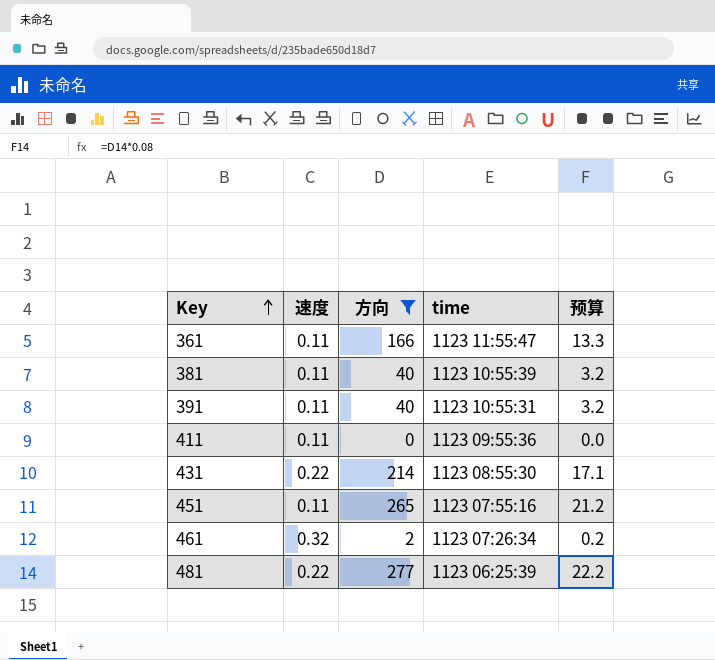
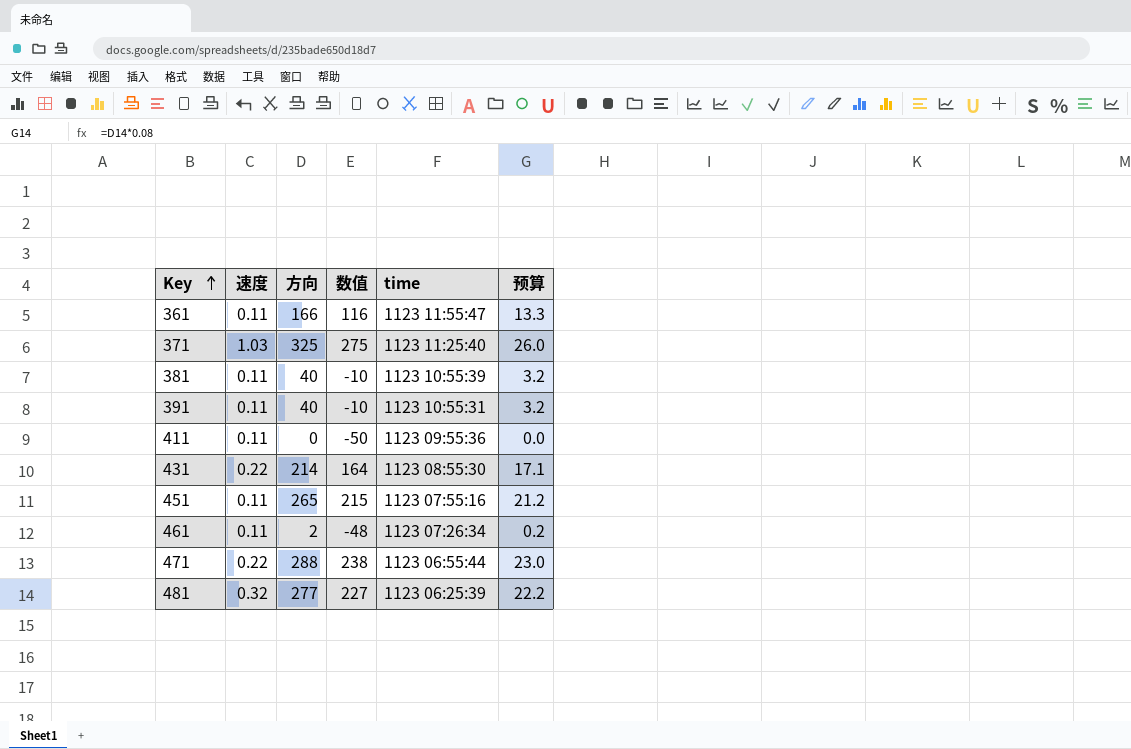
filter: 方向 <= 277 -> none
column 数值 | formula: none -> [方向] - 50
461 | 速度: 0.32 -> 0.11
481 | 速度: 0.22 -> 0.32

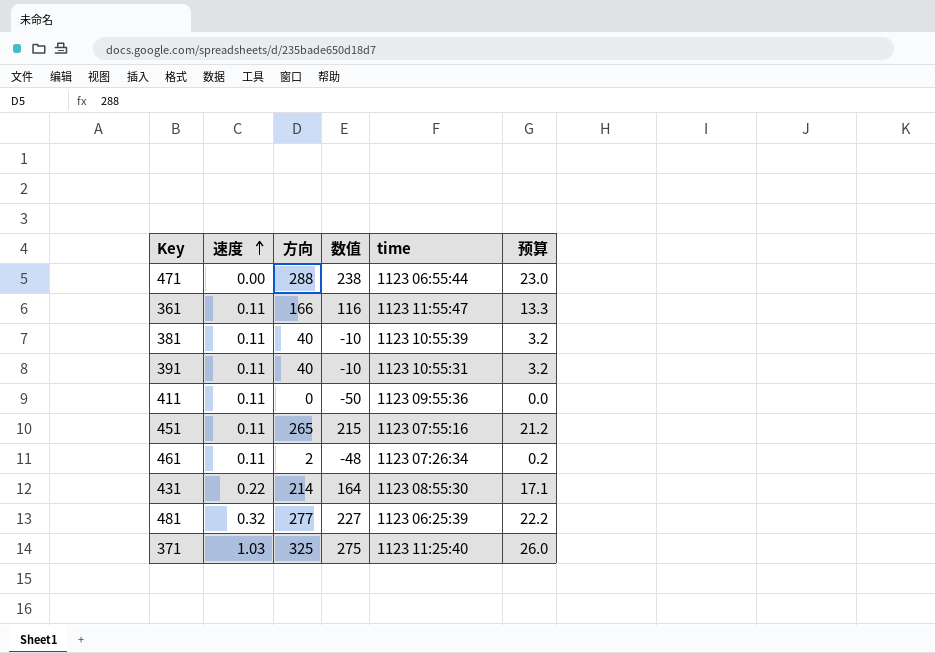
row order: Key ascending -> 速度 ascending
471 | 速度: 0.22 -> 0.00

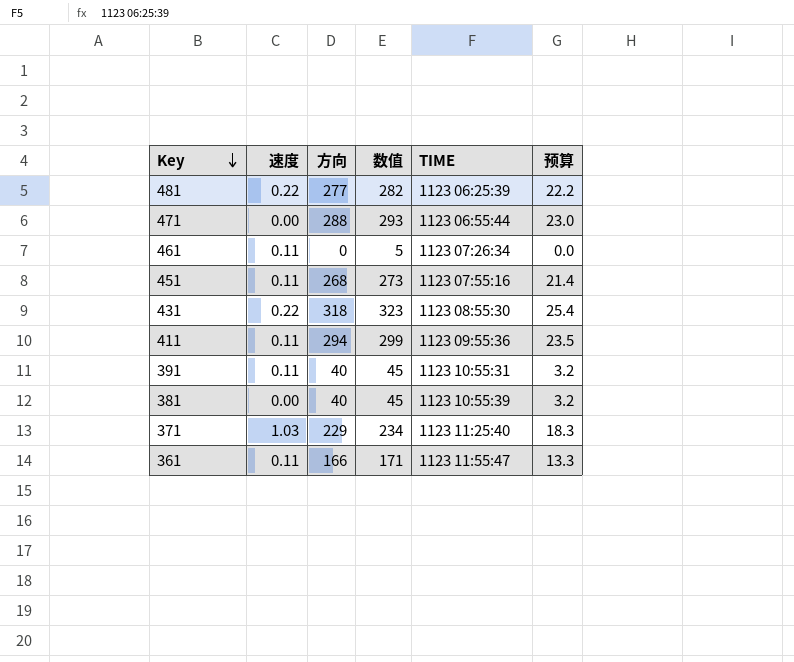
row order: 速度 ascending -> Key descending
column 数值 | formula: [方向] - 50 -> [方向] + 5
column name: time -> TIME
481 | 速度: 0.32 -> 0.22
461 | 方向: 2 -> 0
461 | 预算: 0.2 -> 0.0
451 | 方向: 265 -> 268
451 | 预算: 21.2 -> 21.4
431 | 方向: 214 -> 318
431 | 预算: 17.1 -> 25.4
411 | 方向: 0 -> 294
411 | 预算: 0.0 -> 23.5
381 | 速度: 0.11 -> 0.00
371 | 方向: 325 -> 229
371 | 预算: 26.0 -> 18.3

